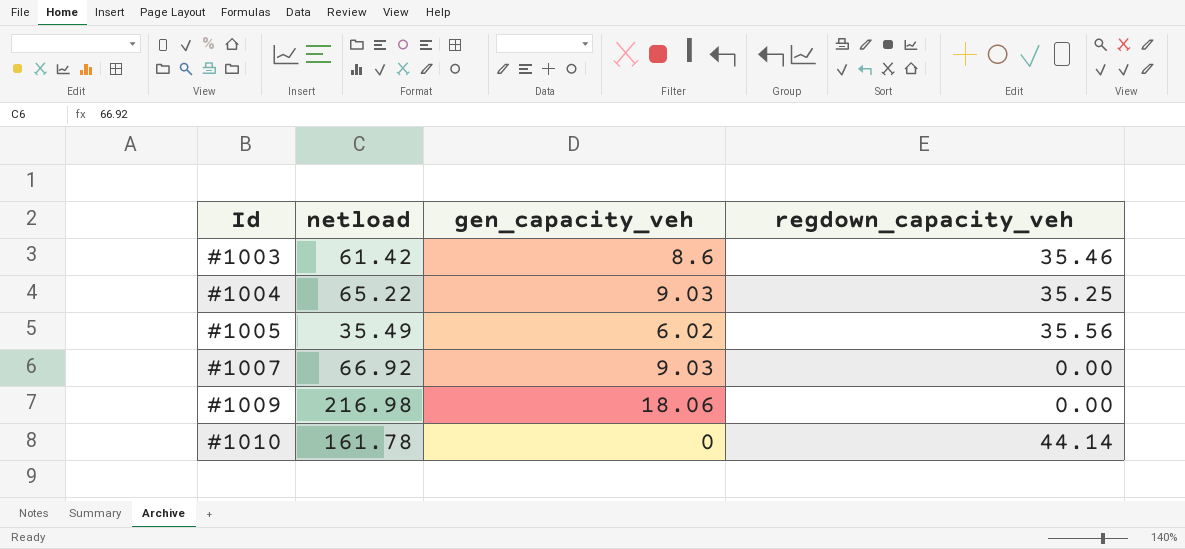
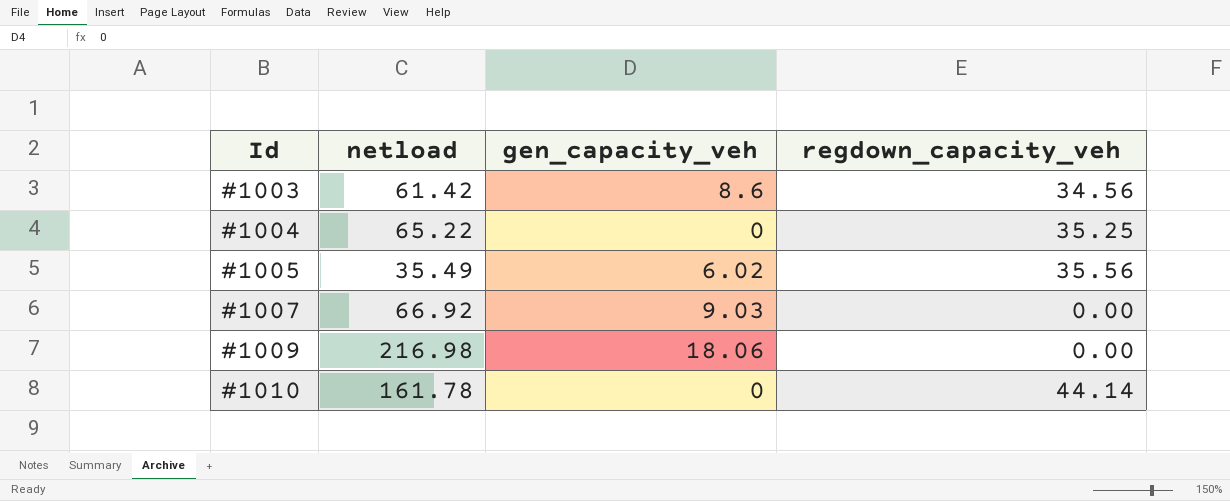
#1003 | regdown_capacity_veh: 35.46 -> 34.56
#1004 | gen_capacity_veh: 9.03 -> 0

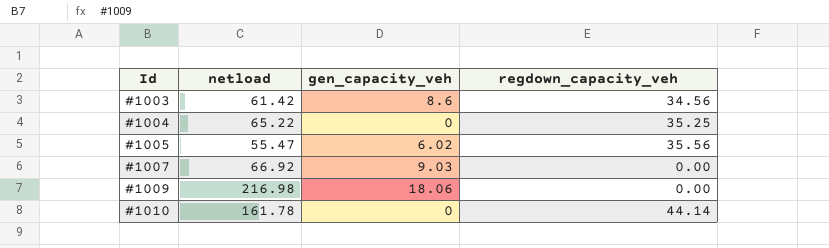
#1005 | netload: 35.49 -> 55.47

